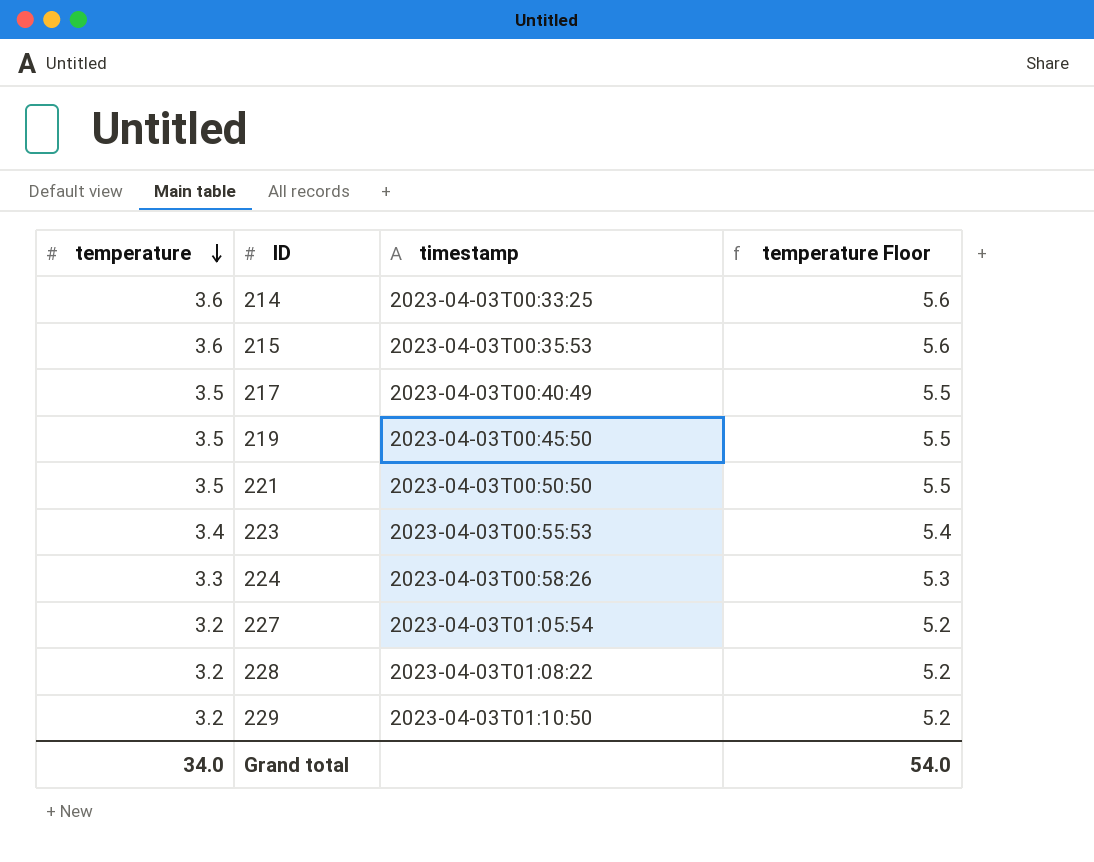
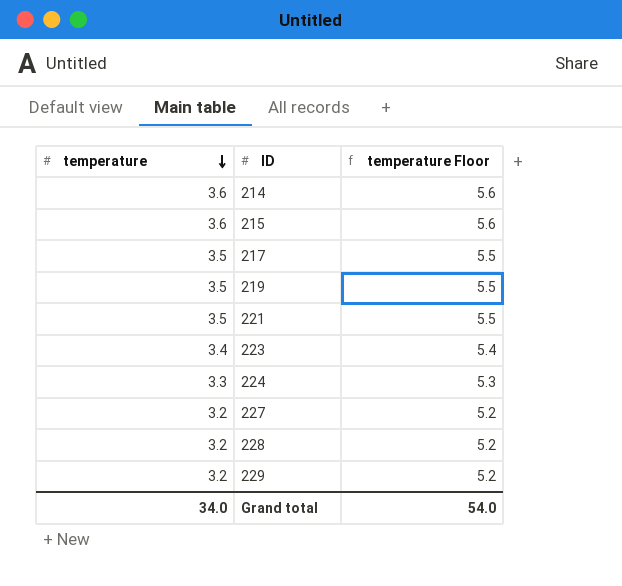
column timestamp | position: 3 -> none

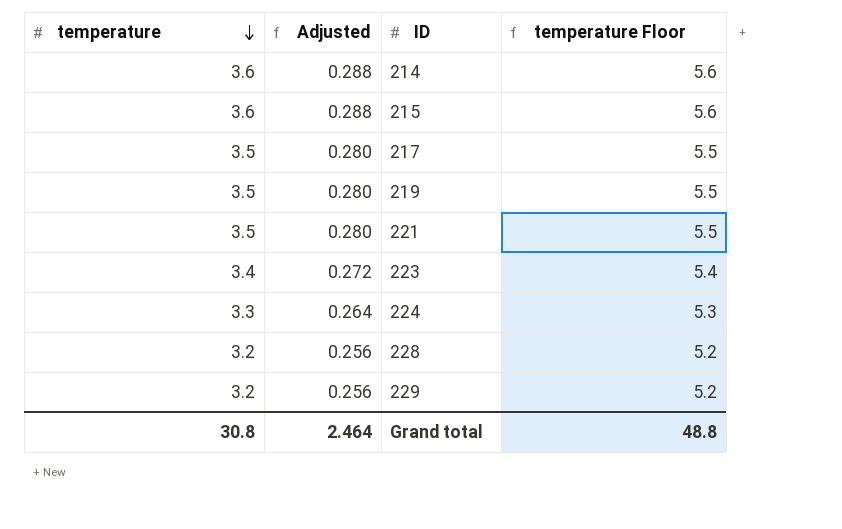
column Adjusted | formula: none -> [temperature] * 0.08
row 227: 3.2 | 5.2 -> none
Grand total | temperature: 34.0 -> 30.8
Grand total | temperature Floor: 54.0 -> 48.8

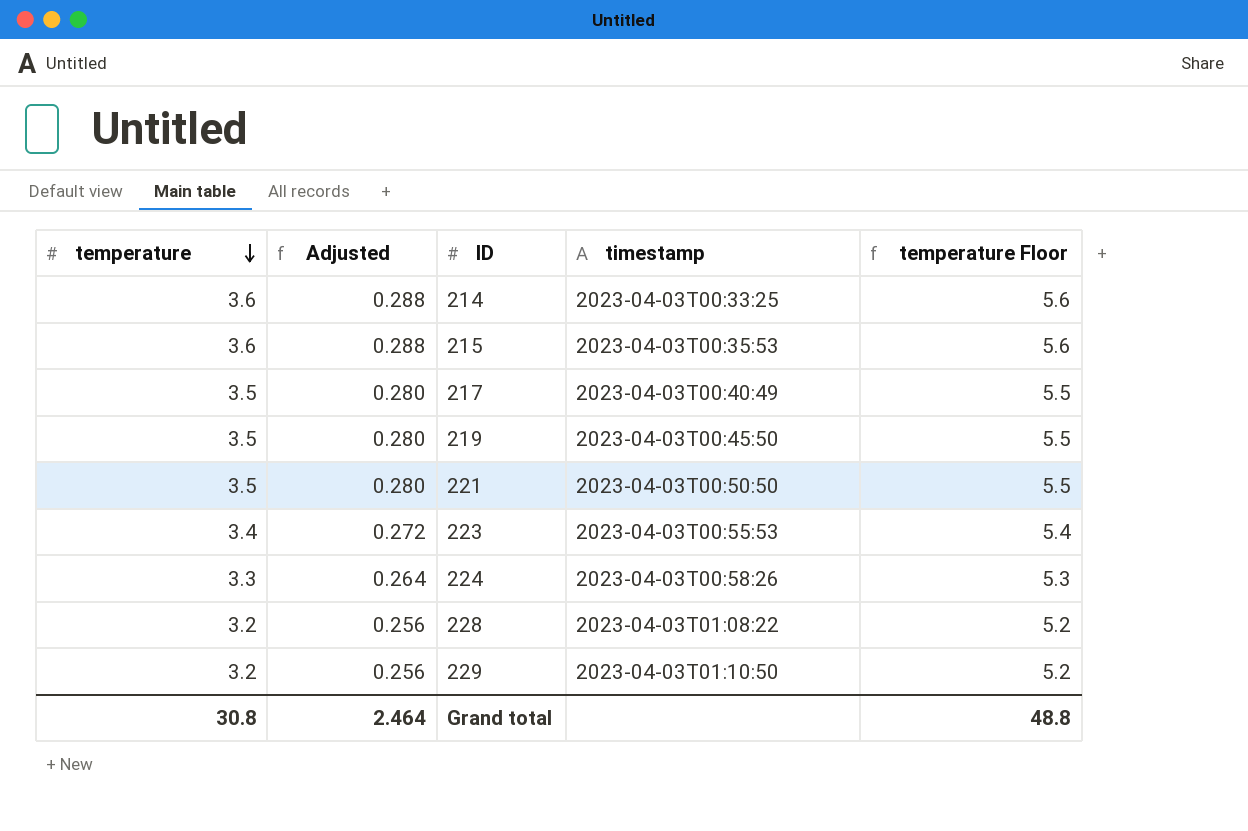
column timestamp | position: none -> 4

